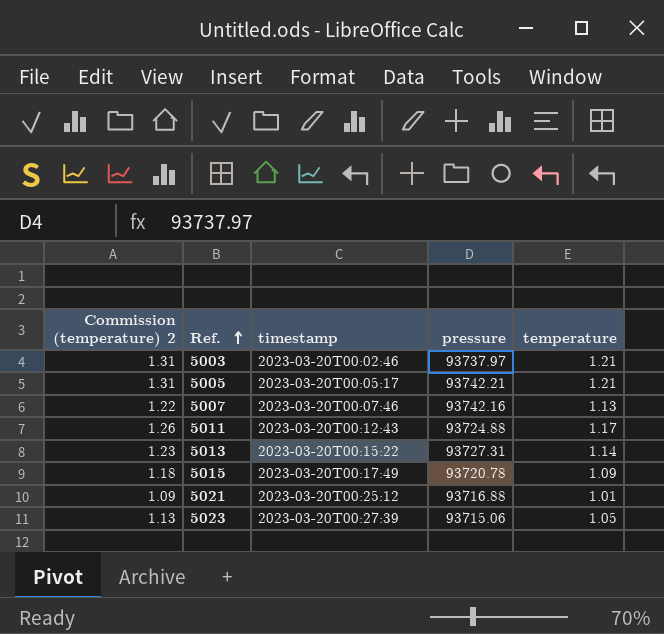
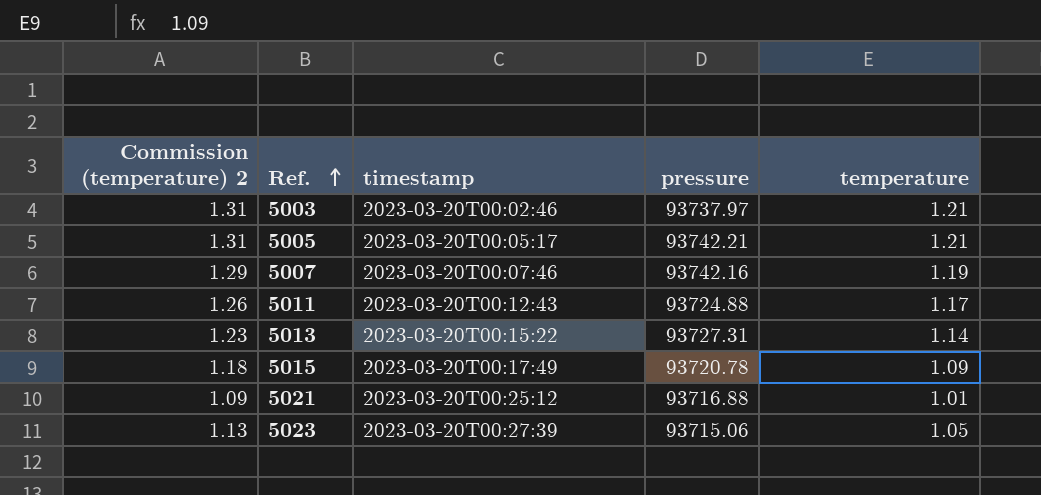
5007 | Commission (temperature) 2: 1.22 -> 1.29
5007 | temperature: 1.13 -> 1.19

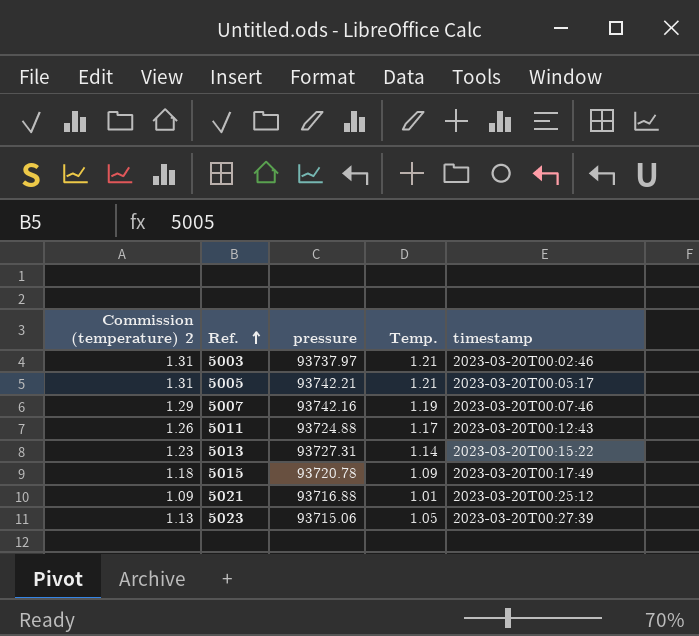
column name: temperature -> Temp.
column timestamp | position: 3 -> 5

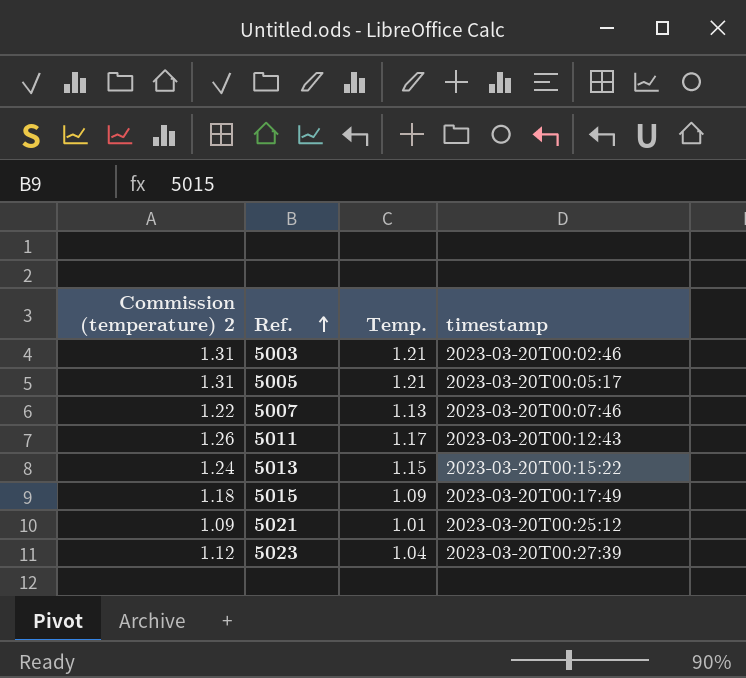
column pressure | position: 3 -> none
5007 | Commission (temperature) 2: 1.29 -> 1.22
5007 | Temp.: 1.19 -> 1.13
5013 | Commission (temperature) 2: 1.23 -> 1.24
5013 | Temp.: 1.14 -> 1.15
5023 | Commission (temperature) 2: 1.13 -> 1.12
5023 | Temp.: 1.05 -> 1.04

